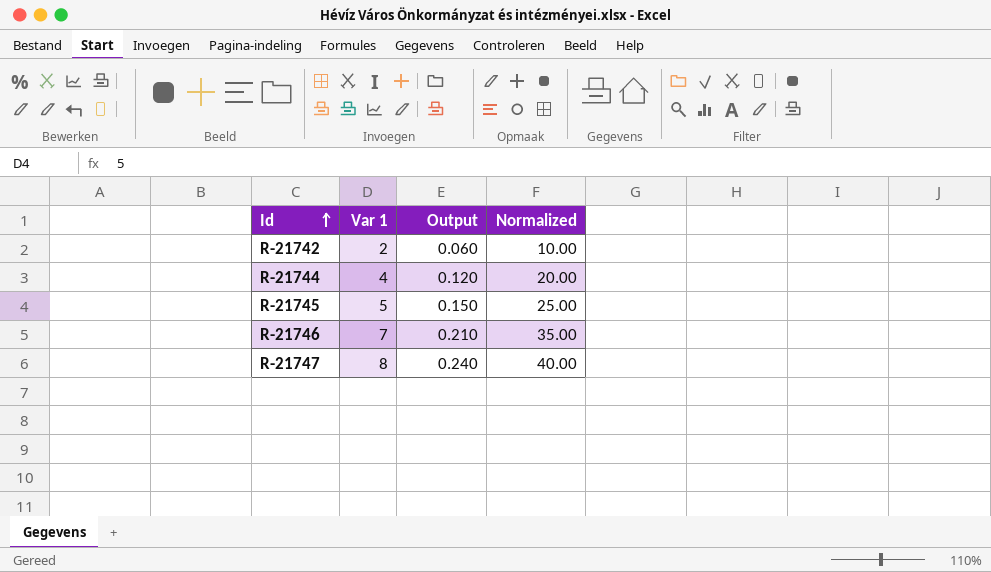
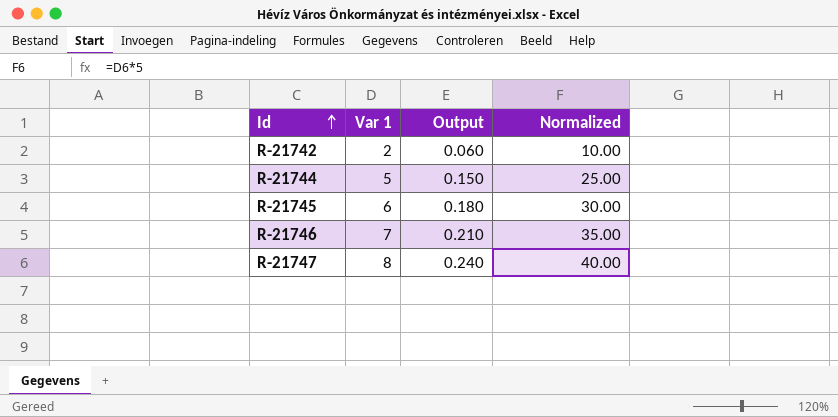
R-21744 | Var 1: 4 -> 5
R-21744 | Output: 0.120 -> 0.150
R-21744 | Normalized: 20.00 -> 25.00
R-21745 | Var 1: 5 -> 6
R-21745 | Output: 0.150 -> 0.180
R-21745 | Normalized: 25.00 -> 30.00

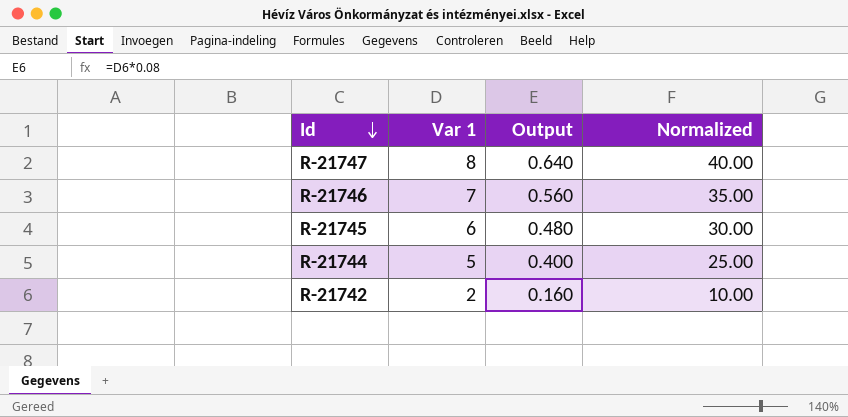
row order: Id ascending -> Id descending
column Output | formula: [Var 1] * 0.03 -> [Var 1] * 0.08

